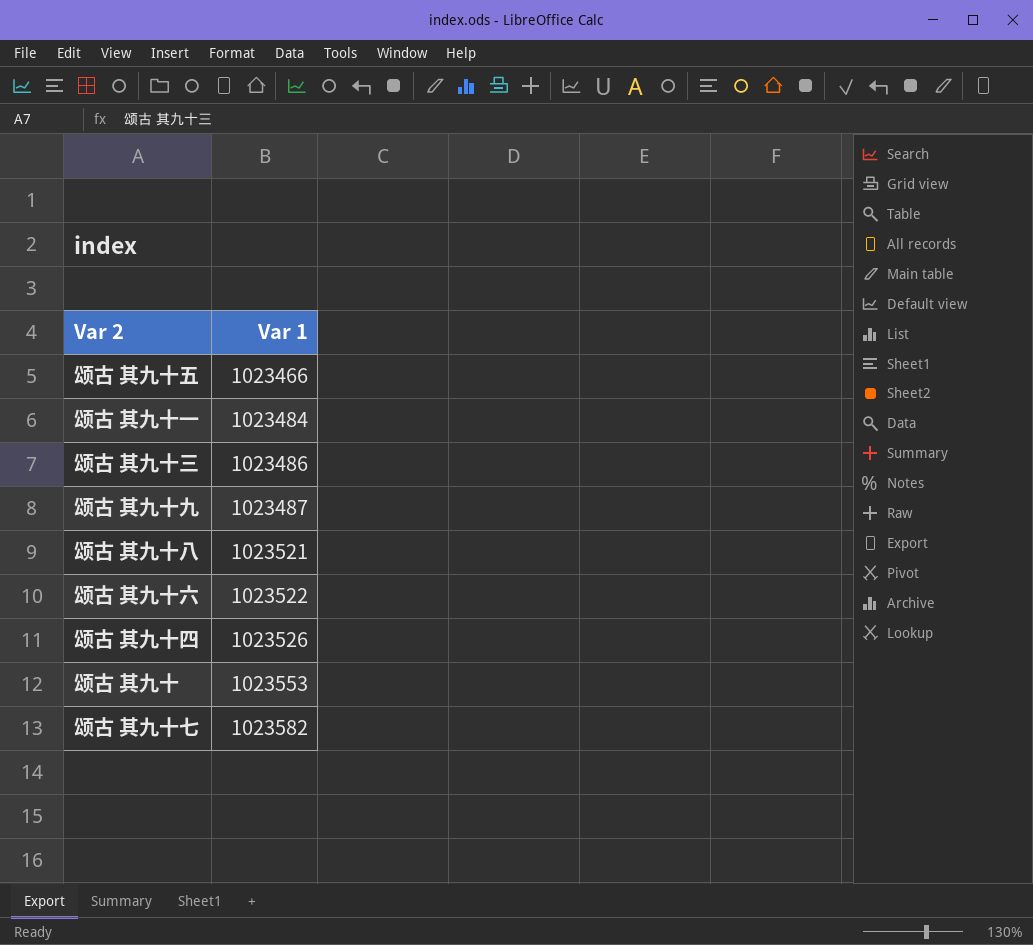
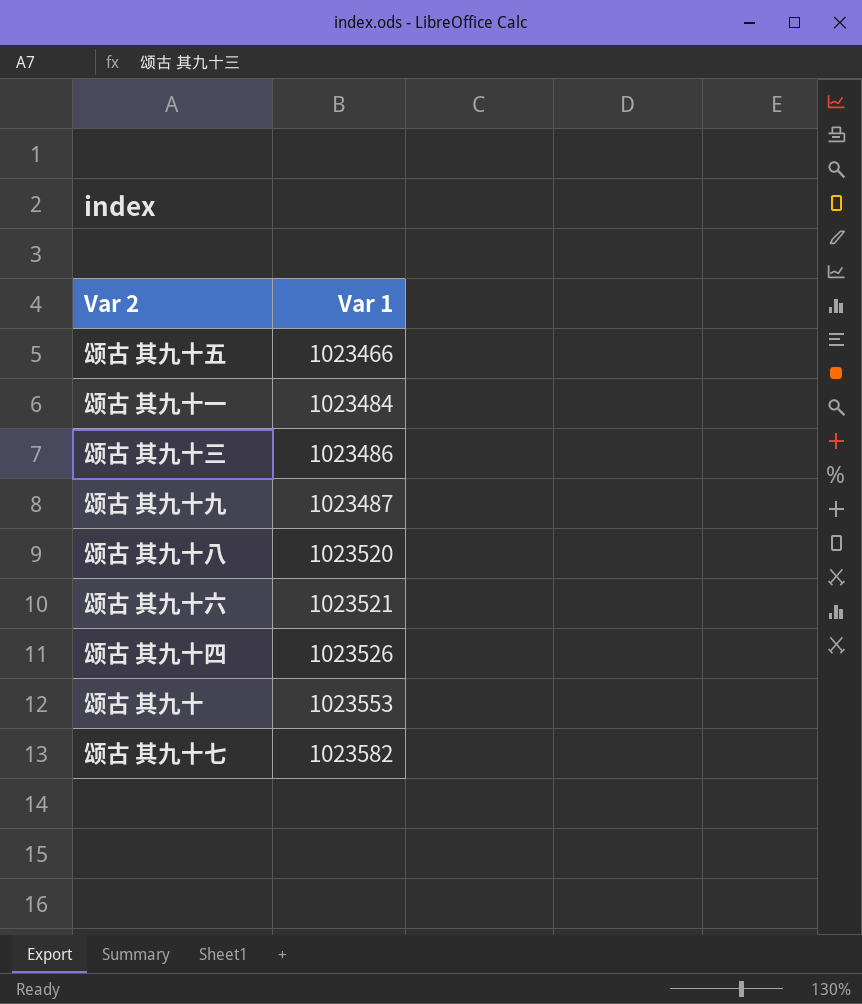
颂古 其九十八 | Var 1: 1023521 -> 1023520
颂古 其九十六 | Var 1: 1023522 -> 1023521

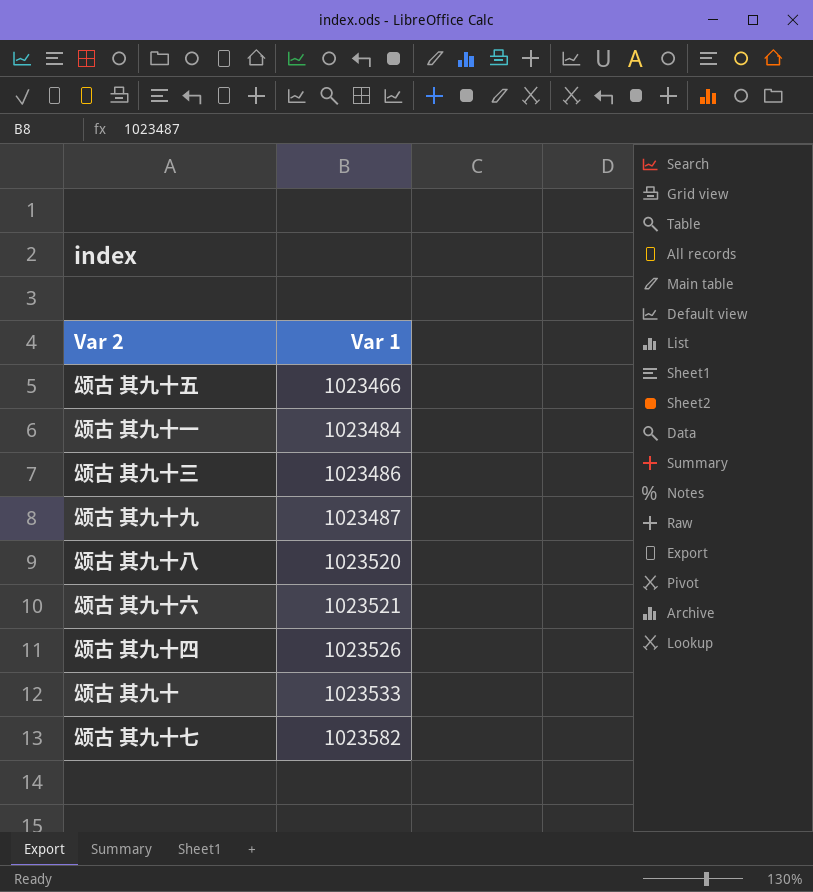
颂古 其九十 | Var 1: 1023553 -> 1023533

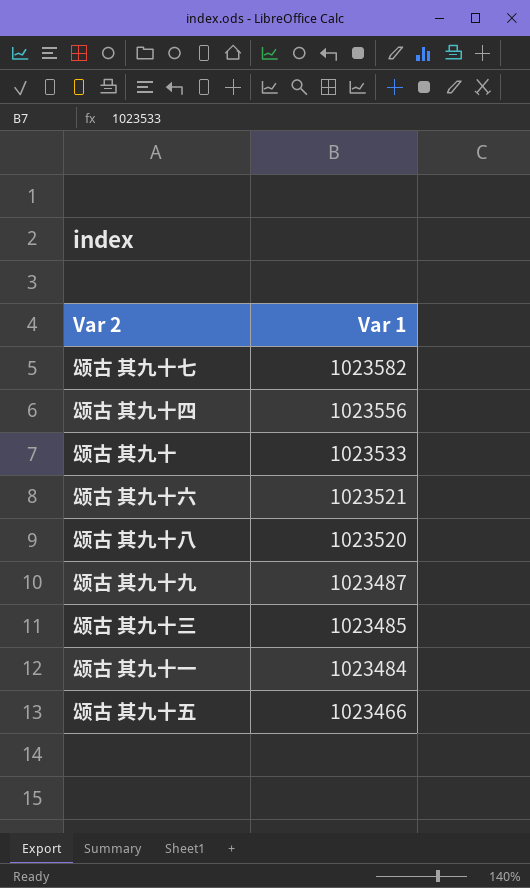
row order: Var 1 ascending -> Var 1 descending
颂古 其九十四 | Var 1: 1023526 -> 1023556
颂古 其九十三 | Var 1: 1023486 -> 1023485

